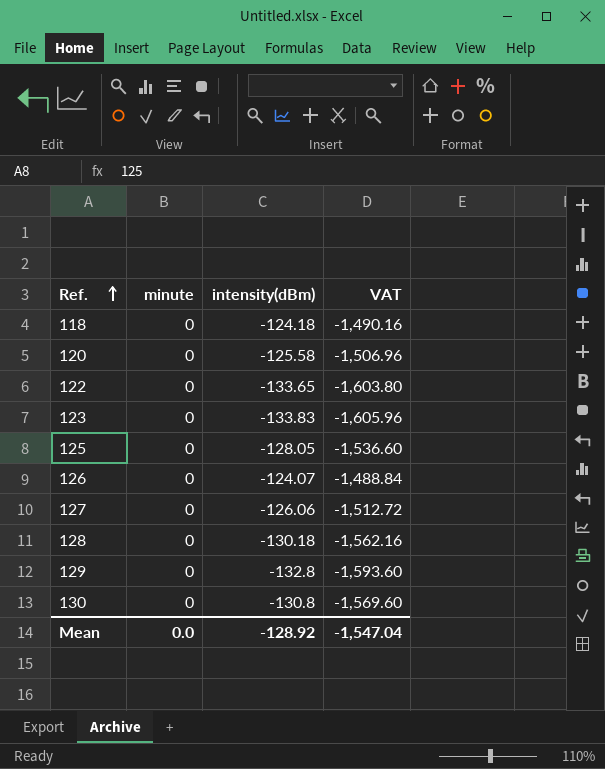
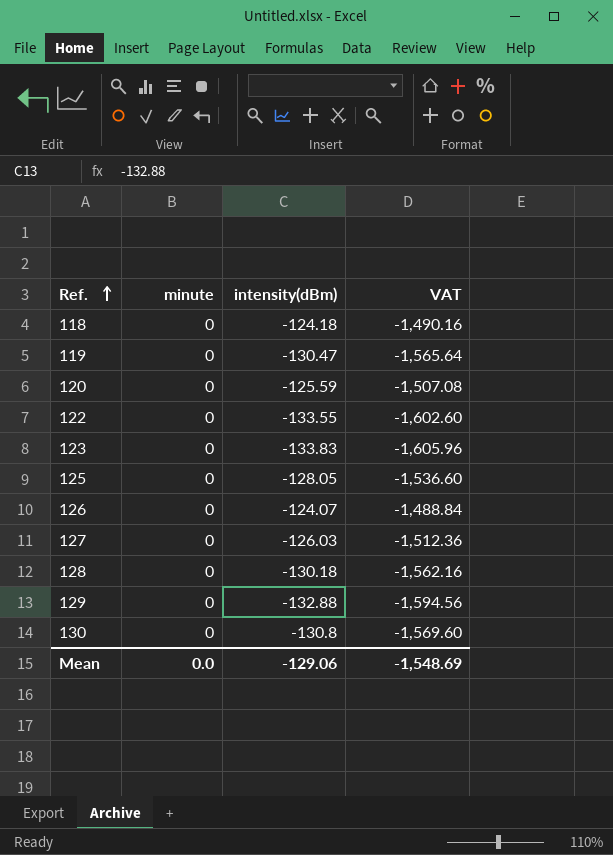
row 119: none -> 0 | -130.47 | -1,565.64
120 | intensity(dBm): -125.58 -> -125.59
120 | VAT: -1,506.96 -> -1,507.08
122 | intensity(dBm): -133.65 -> -133.55
122 | VAT: -1,603.80 -> -1,602.60
127 | intensity(dBm): -126.06 -> -126.03
127 | VAT: -1,512.72 -> -1,512.36
129 | intensity(dBm): -132.8 -> -132.88
129 | VAT: -1,593.60 -> -1,594.56
Mean | intensity(dBm): -128.92 -> -129.06
Mean | VAT: -1,547.04 -> -1,548.69

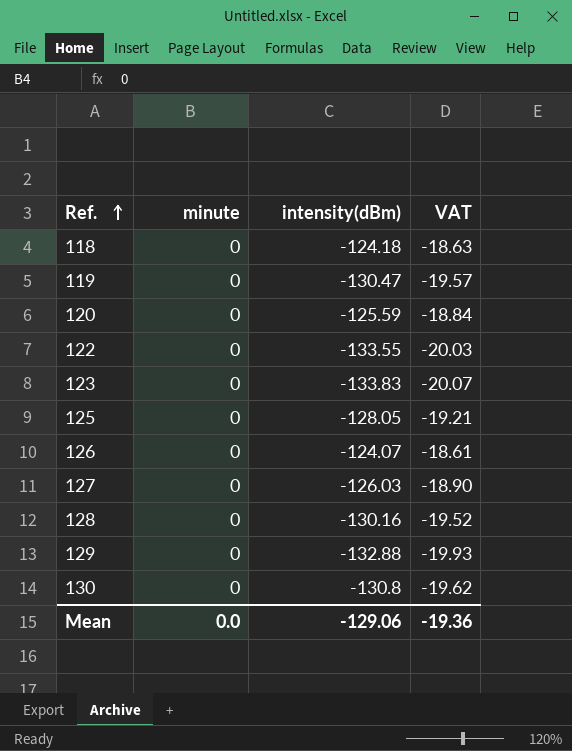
column VAT | formula: [intensity(dBm)] * 12 -> [intensity(dBm)] * 0.15
128 | intensity(dBm): -130.18 -> -130.16
Mean | VAT: -1,548.69 -> -19.36

